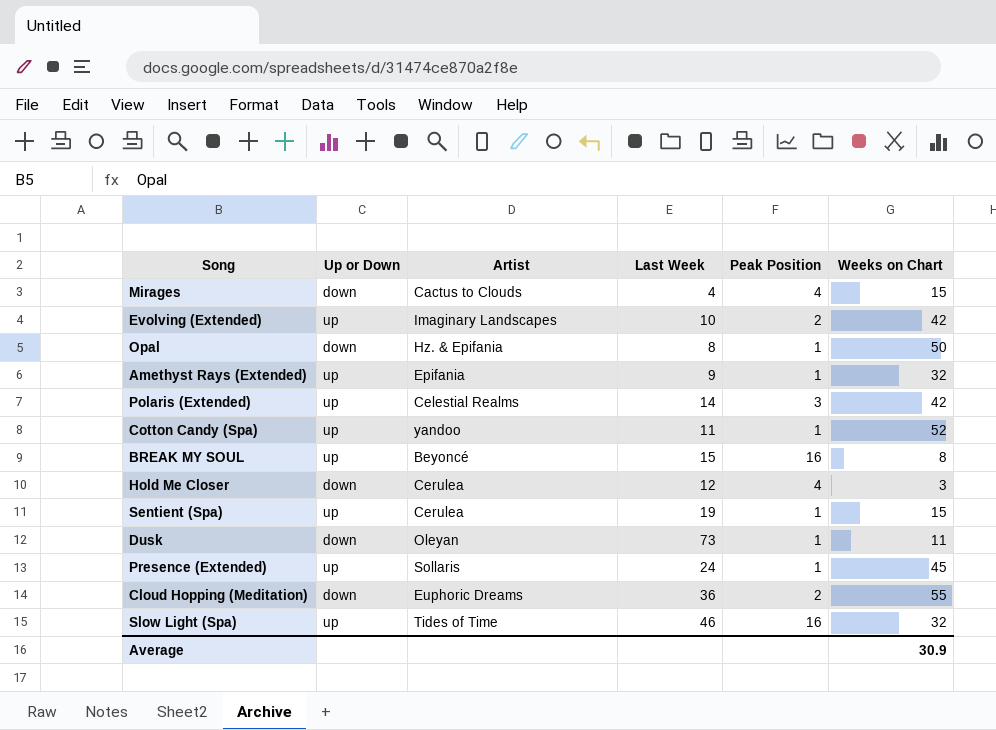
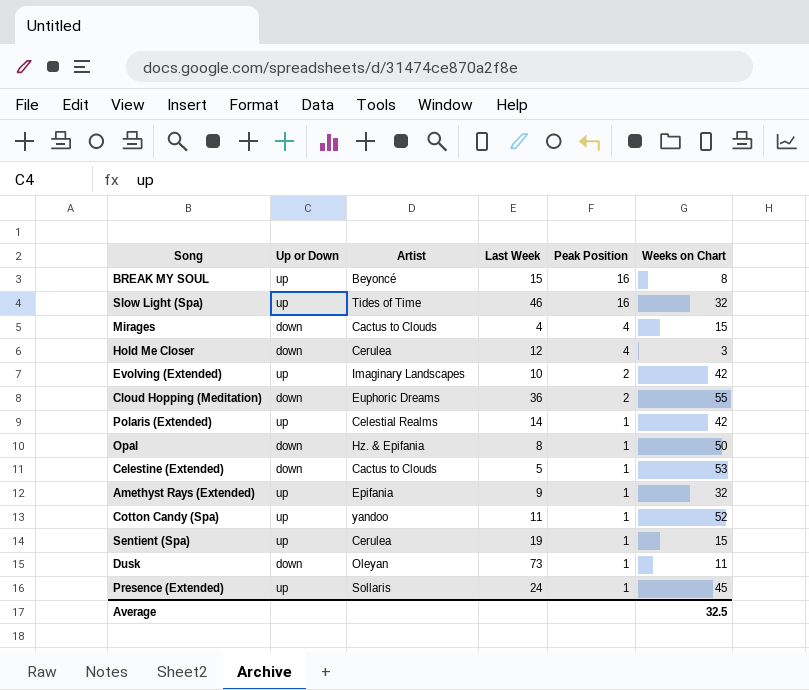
row order: none -> Peak Position descending
Polaris (Extended) | Peak Position: 3 -> 1
row Celestine (Extended): none -> down | Cactus to Clouds | 5 | 1 | 53
Average | Weeks on Chart: 30.9 -> 32.5

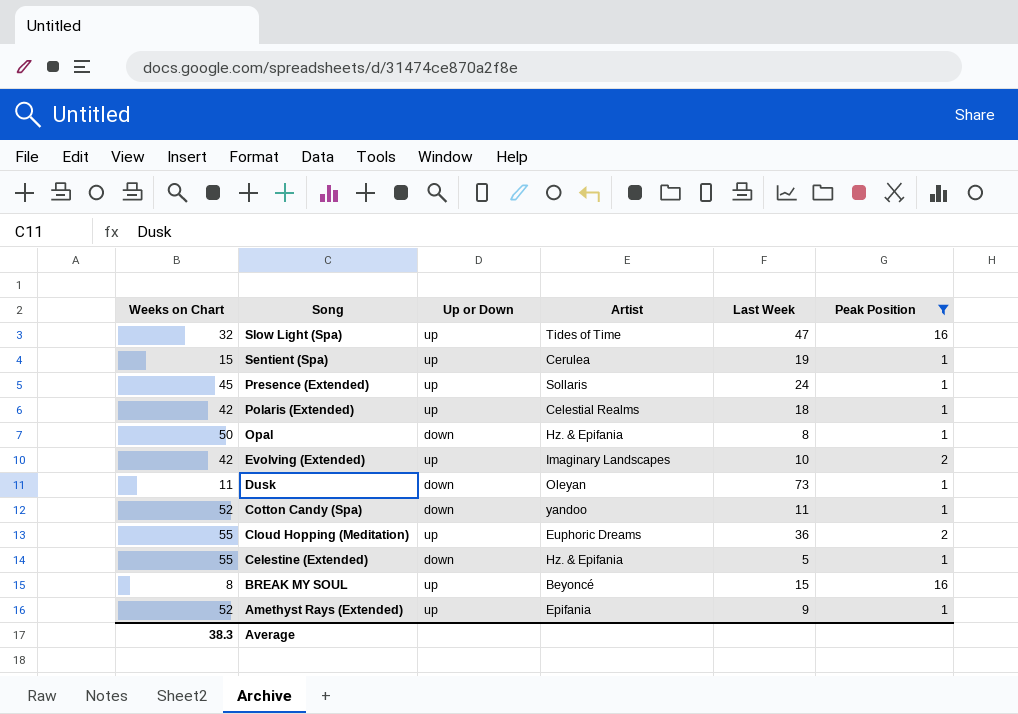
filter: none -> Peak Position != 4
row order: Peak Position descending -> Song descending
column Weeks on Chart | position: 6 -> 1
Slow Light (Spa) | Last Week: 46 -> 47
Polaris (Extended) | Last Week: 14 -> 18
Cotton Candy (Spa) | Up or Down: up -> down
Cloud Hopping (Meditation) | Up or Down: down -> up
Celestine (Extended) | Weeks on Chart: 53 -> 55
Celestine (Extended) | Artist: Cactus to Clouds -> Hz. & Epifania
Amethyst Rays (Extended) | Weeks on Chart: 32 -> 52
Average | Weeks on Chart: 32.5 -> 38.3

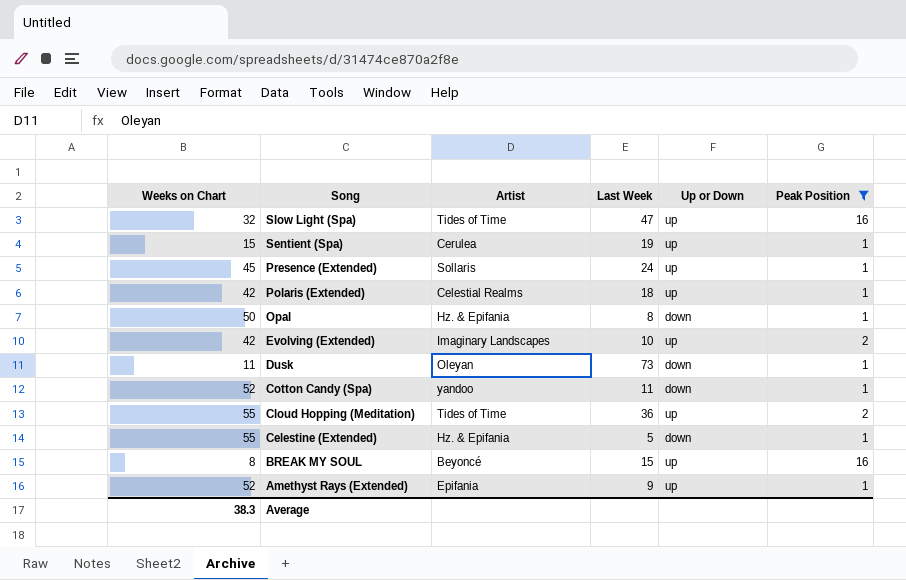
column Up or Down | position: 3 -> 5
Cloud Hopping (Meditation) | Artist: Euphoric Dreams -> Tides of Time

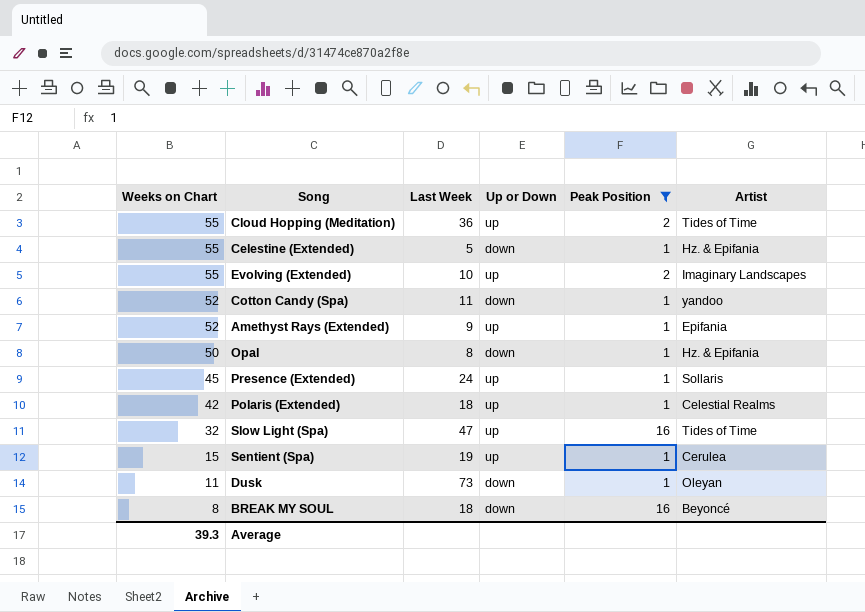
row order: Song descending -> Weeks on Chart descending
column Artist | position: 3 -> 6
Evolving (Extended) | Weeks on Chart: 42 -> 55
BREAK MY SOUL | Last Week: 15 -> 18
BREAK MY SOUL | Up or Down: up -> down
Average | Weeks on Chart: 38.3 -> 39.3

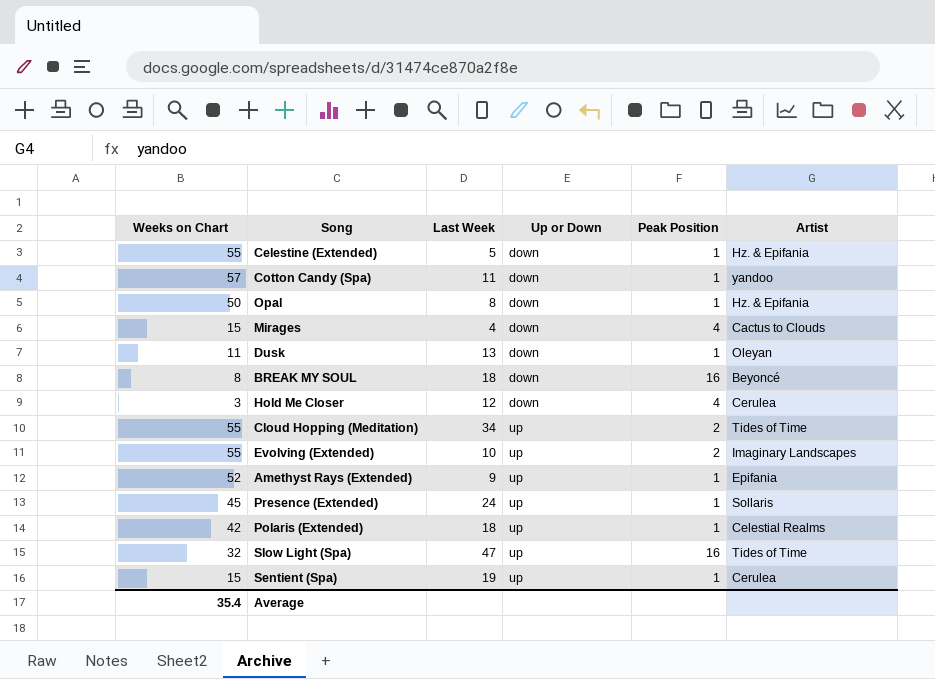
filter: Peak Position != 4 -> none
row order: Weeks on Chart descending -> Up or Down ascending
Cotton Candy (Spa) | Weeks on Chart: 52 -> 57
Dusk | Last Week: 73 -> 13
Cloud Hopping (Meditation) | Last Week: 36 -> 34
Average | Weeks on Chart: 39.3 -> 35.4

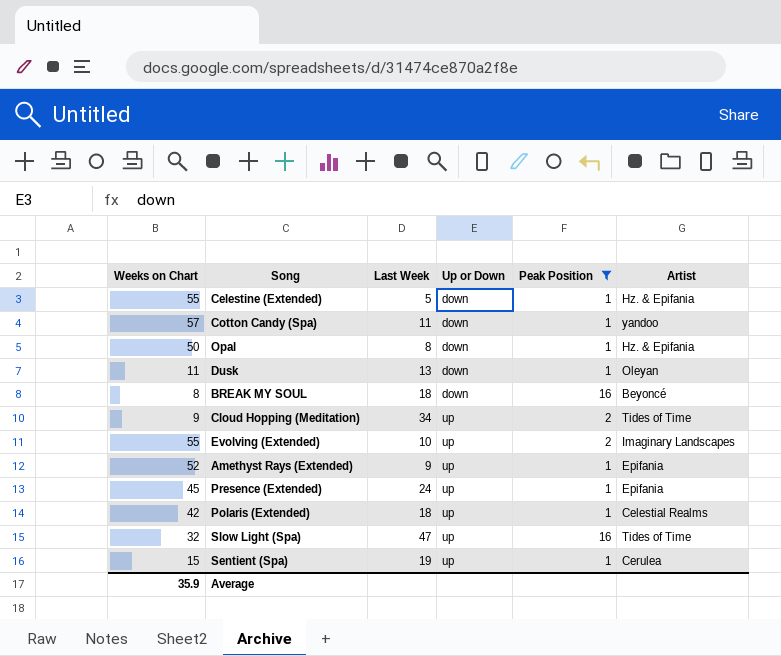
filter: none -> Peak Position != 4
Cloud Hopping (Meditation) | Weeks on Chart: 55 -> 9
Presence (Extended) | Artist: Sollaris -> Epifania
Average | Weeks on Chart: 35.4 -> 35.9

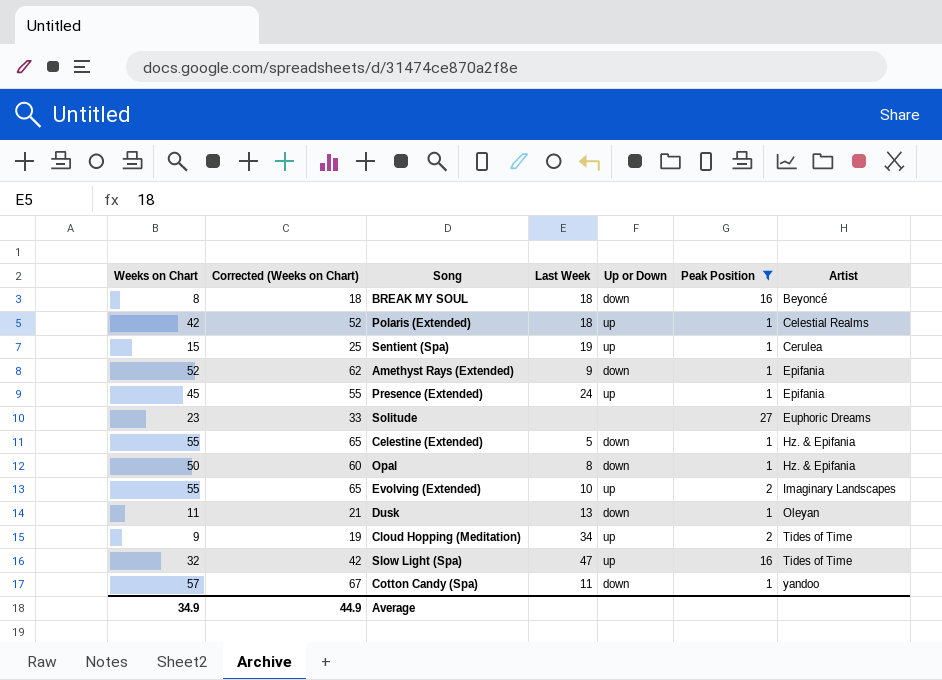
row order: Up or Down ascending -> Artist ascending
column Corrected (Weeks on Chart) | formula: none -> [Weeks on Chart] + 10
Amethyst Rays (Extended) | Up or Down: up -> down
row Solitude: none -> 23 | 33 | none | none | 27 | Euphoric Dreams
Average | Weeks on Chart: 35.9 -> 34.9

